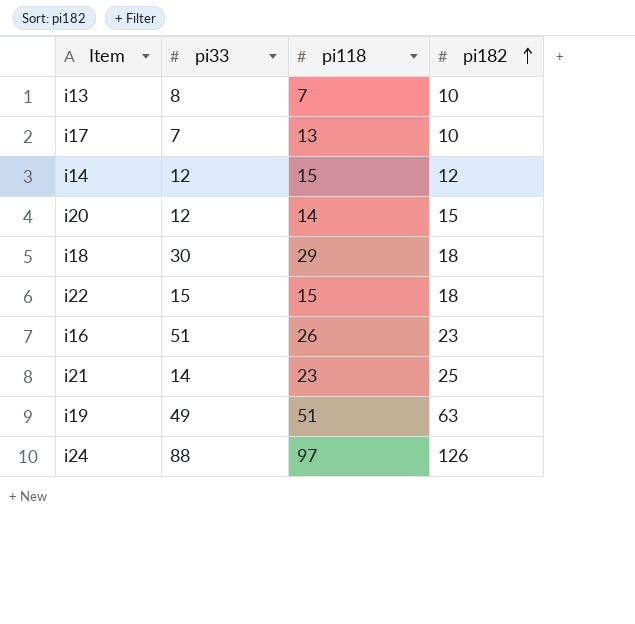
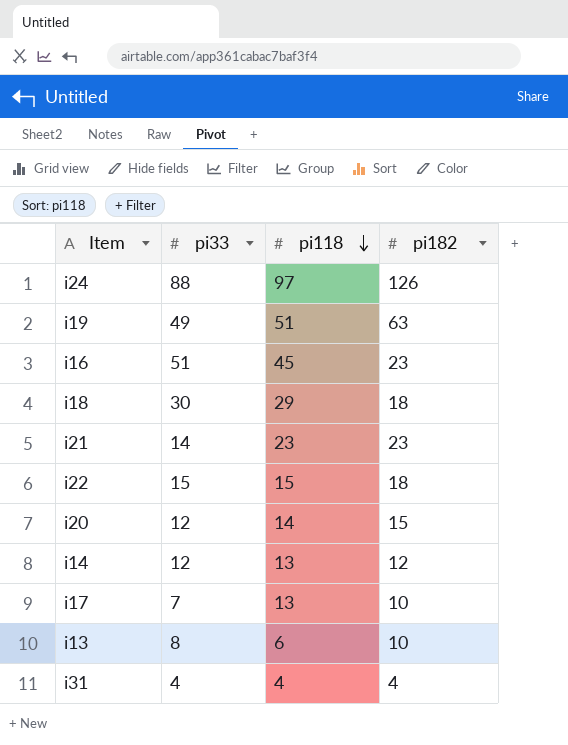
row order: pi182 ascending -> pi118 descending
i16 | pi118: 26 -> 45
i21 | pi182: 25 -> 23
i14 | pi118: 15 -> 13
i13 | pi118: 7 -> 6
row i31: none -> 4 | 4 | 4

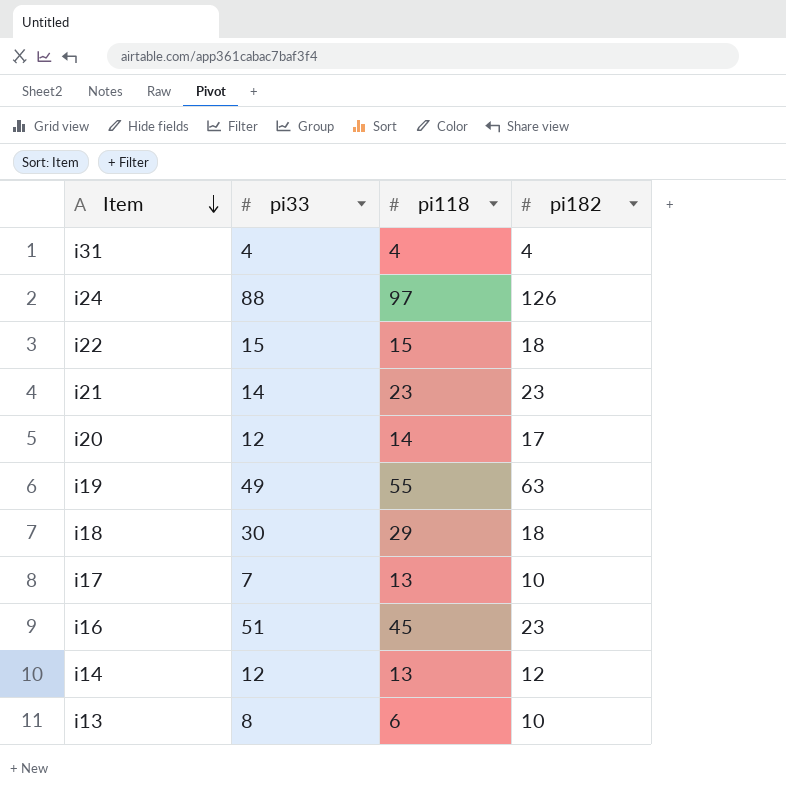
row order: pi118 descending -> Item descending
i20 | pi182: 15 -> 17
i19 | pi118: 51 -> 55

